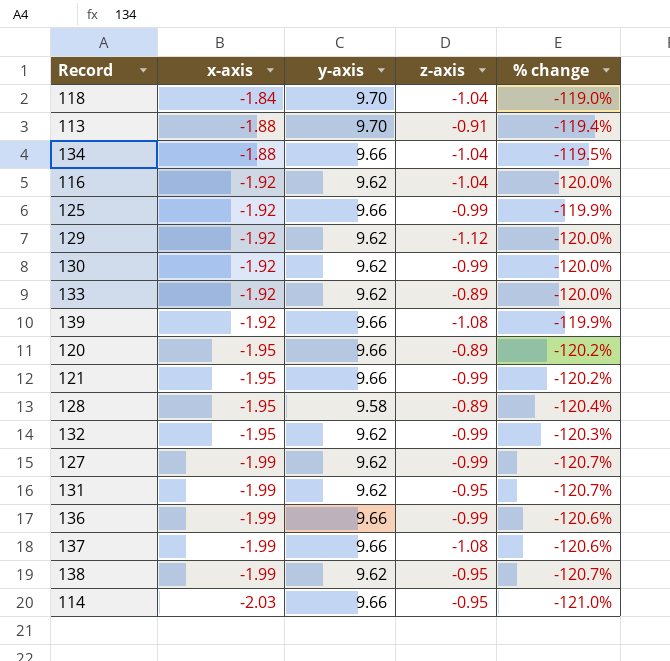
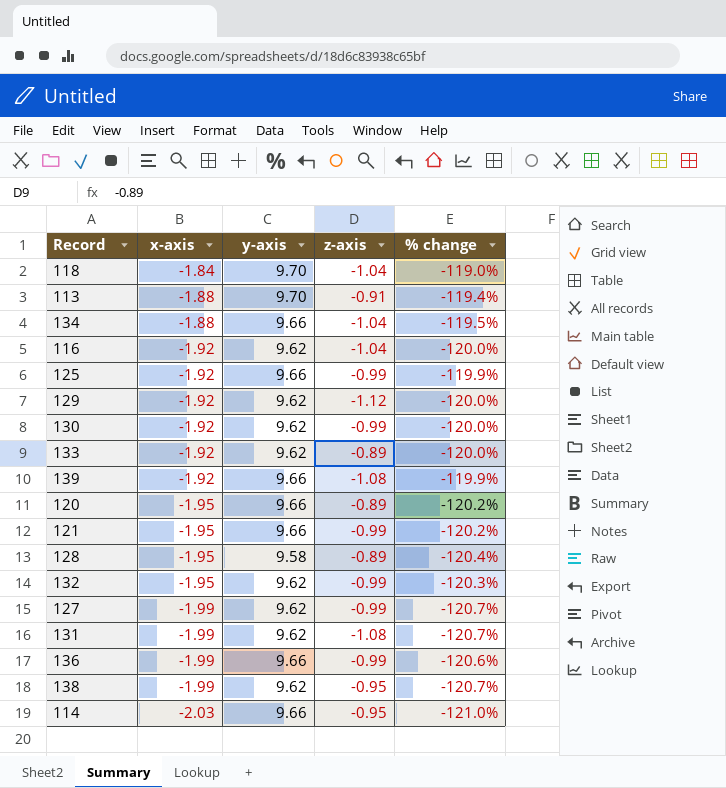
row 137: -1.99 | 9.66 | -1.08 | -120.6% -> none
131 | z-axis: -0.95 -> -1.08

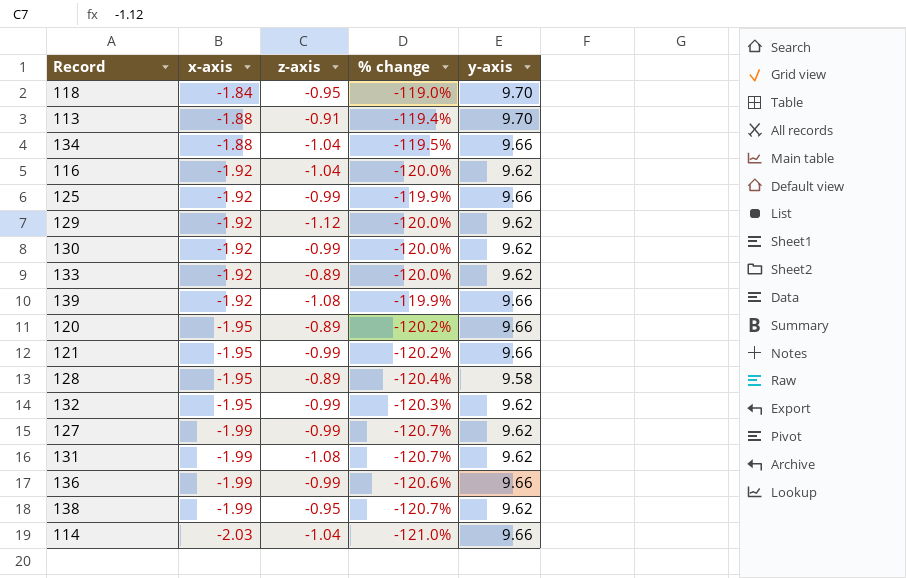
column y-axis | position: 3 -> 5
118 | z-axis: -1.04 -> -0.95
114 | z-axis: -0.95 -> -1.04

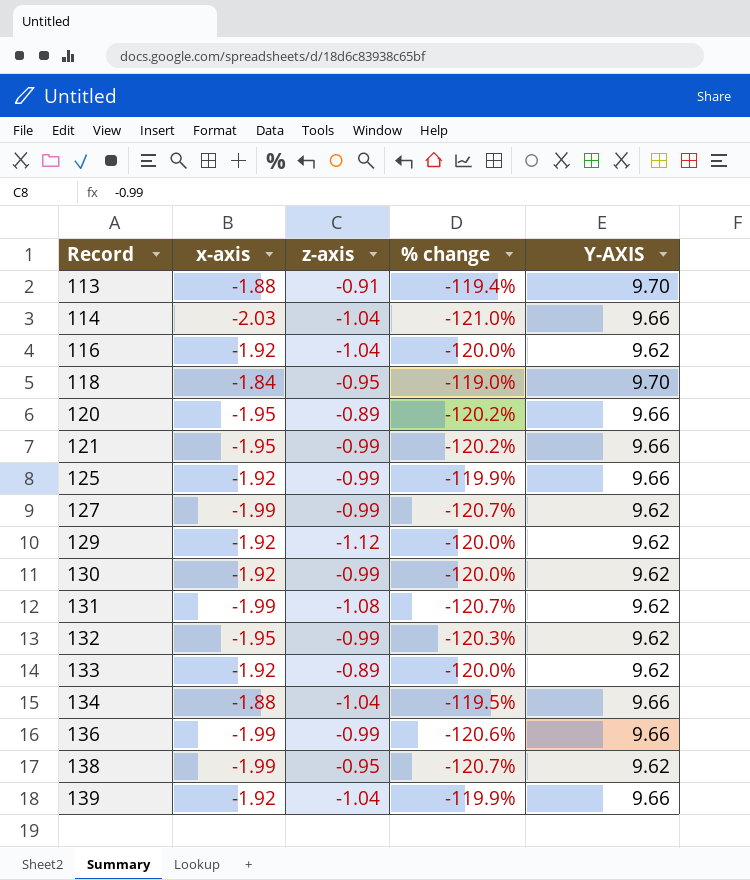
row order: x-axis descending -> Record ascending
column name: y-axis -> Y-AXIS
row 128: -1.95 | -0.89 | -120.4% | 9.58 -> none
139 | z-axis: -1.08 -> -1.04

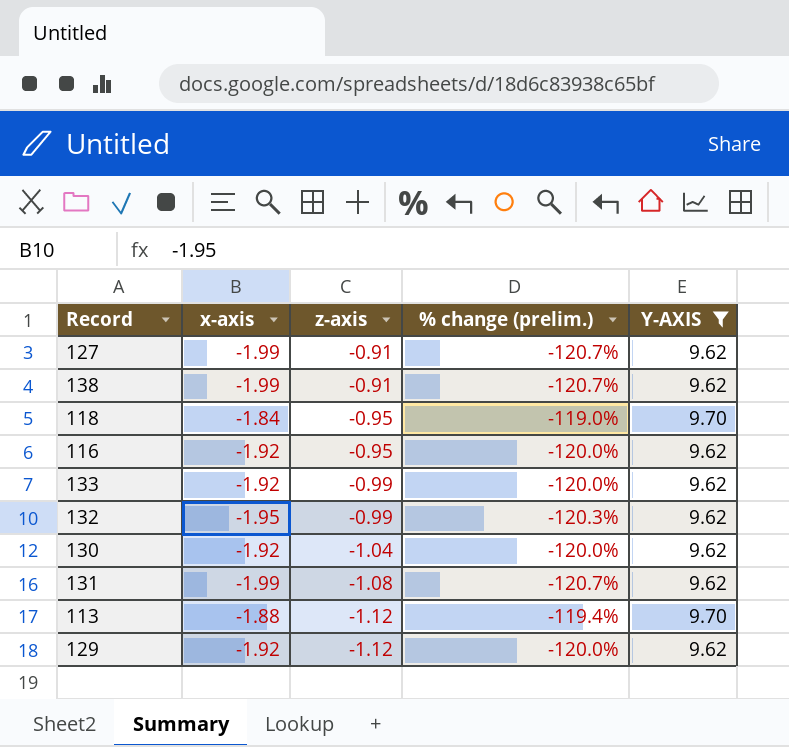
filter: none -> Y-AXIS != 9.66
row order: Record ascending -> z-axis descending
column name: % change -> % change (prelim.)
127 | z-axis: -0.99 -> -0.91
138 | z-axis: -0.95 -> -0.91
116 | z-axis: -1.04 -> -0.95
133 | z-axis: -0.89 -> -0.99
130 | z-axis: -0.99 -> -1.04
113 | z-axis: -0.91 -> -1.12

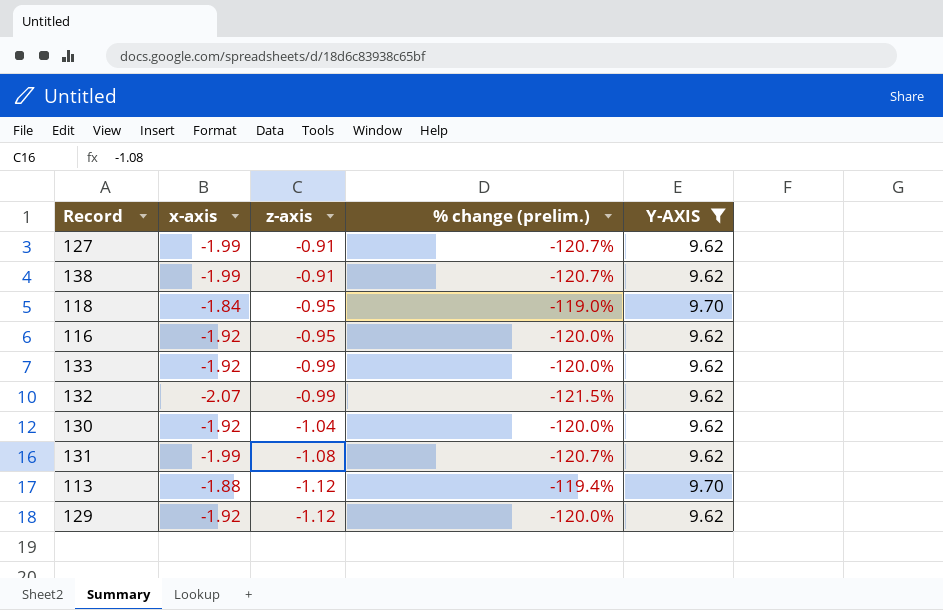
132 | x-axis: -1.95 -> -2.07
132 | % change (prelim.): -120.3% -> -121.5%

